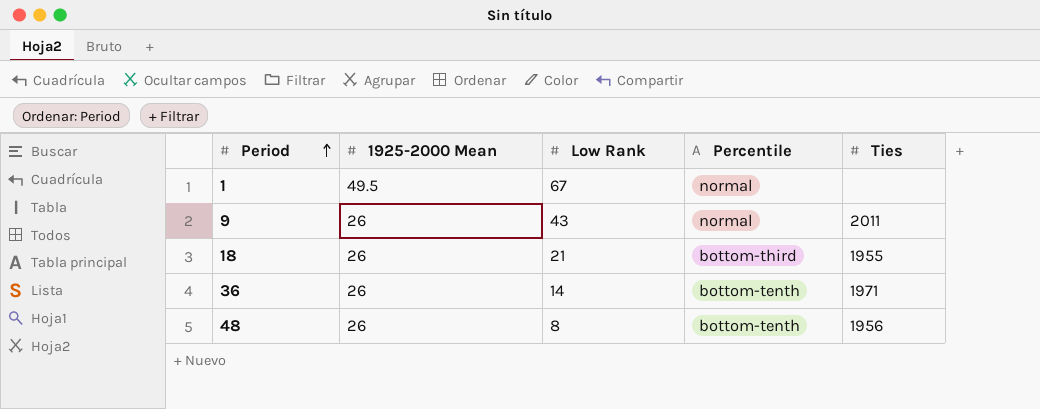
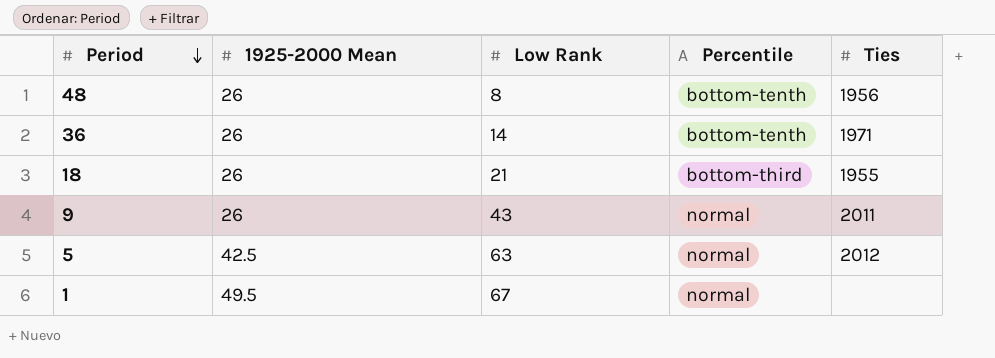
row order: Period ascending -> Period descending
row 5: none -> 42.5 | 63 | normal | 2012

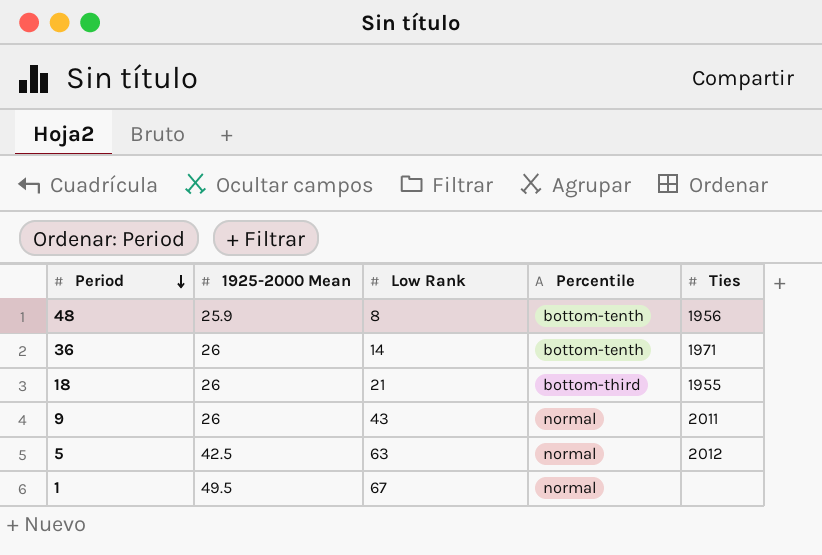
48 | 1925-2000 Mean: 26 -> 25.9

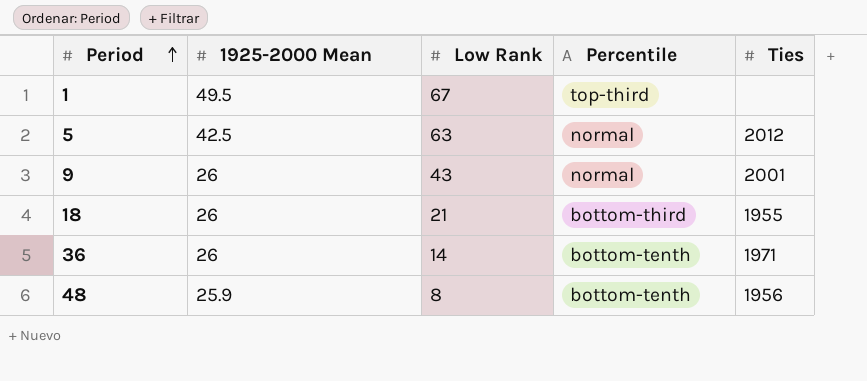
row order: Period descending -> Period ascending
1 | Percentile: normal -> top-third
9 | Ties: 2011 -> 2001

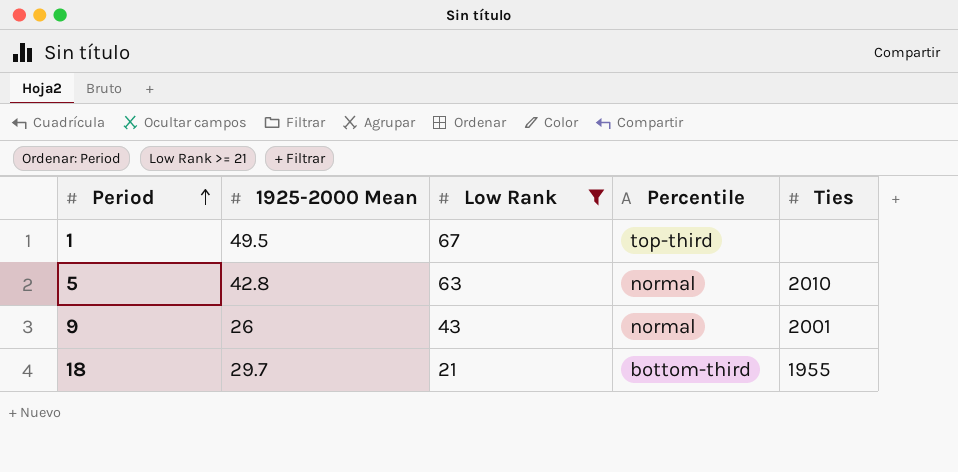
filter: none -> Low Rank >= 21
5 | 1925-2000 Mean: 42.5 -> 42.8
5 | Ties: 2012 -> 2010
18 | 1925-2000 Mean: 26 -> 29.7

